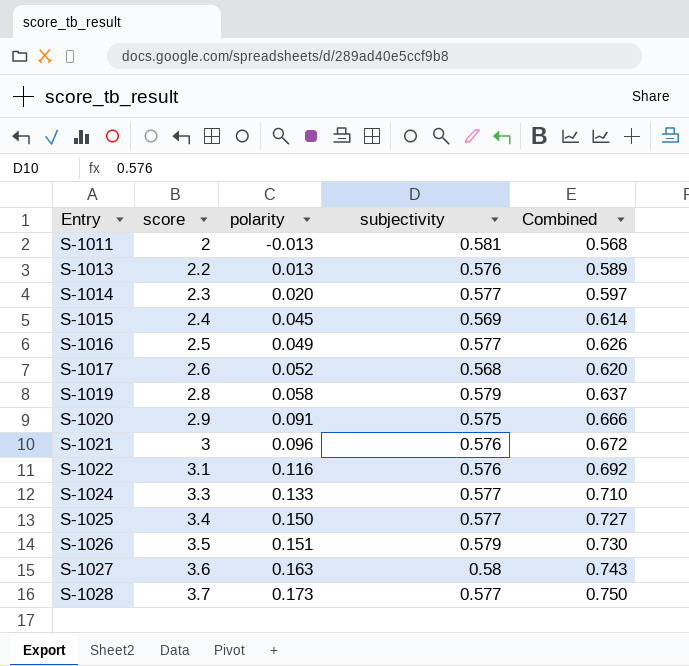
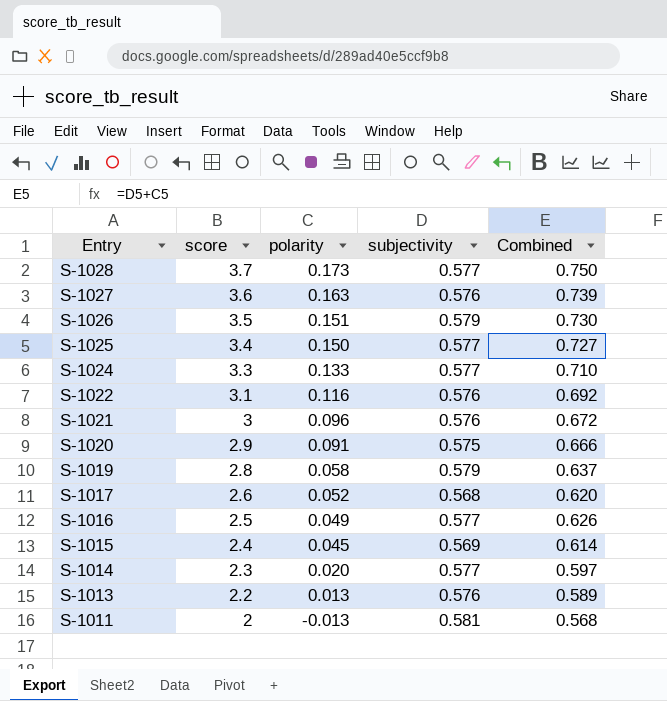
row order: Entry ascending -> Entry descending
S-1027 | subjectivity: 0.58 -> 0.576
S-1027 | Combined: 0.743 -> 0.739

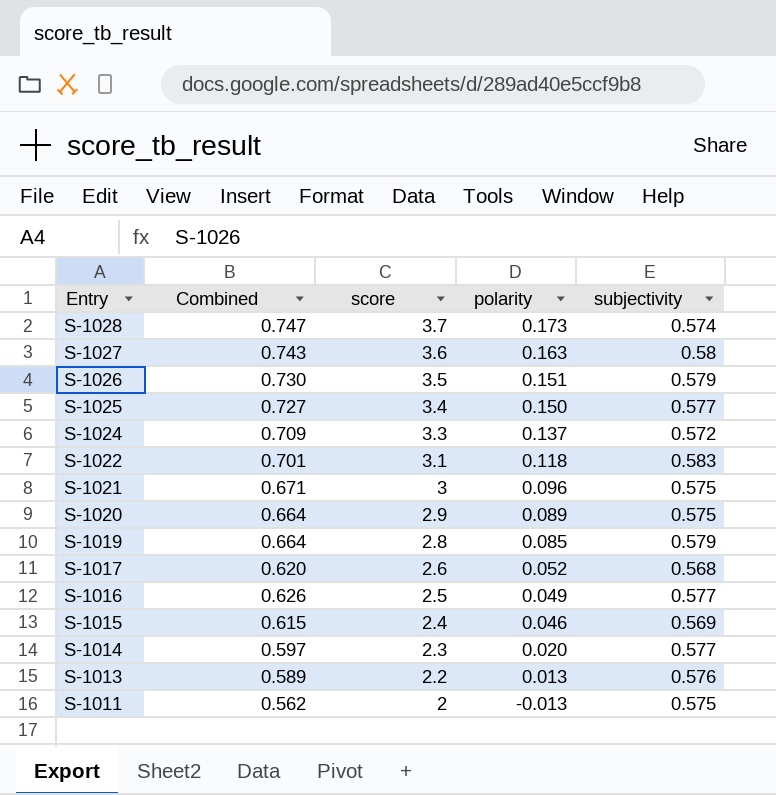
column Combined | position: 5 -> 2
S-1028 | Combined: 0.750 -> 0.747
S-1028 | subjectivity: 0.577 -> 0.574
S-1027 | Combined: 0.739 -> 0.743
S-1027 | subjectivity: 0.576 -> 0.58
S-1024 | Combined: 0.710 -> 0.709
S-1024 | polarity: 0.133 -> 0.137
S-1024 | subjectivity: 0.577 -> 0.572
S-1022 | Combined: 0.692 -> 0.701
S-1022 | polarity: 0.116 -> 0.118
S-1022 | subjectivity: 0.576 -> 0.583
S-1021 | Combined: 0.672 -> 0.671
S-1021 | subjectivity: 0.576 -> 0.575
S-1020 | Combined: 0.666 -> 0.664
S-1020 | polarity: 0.091 -> 0.089
S-1019 | Combined: 0.637 -> 0.664
S-1019 | polarity: 0.058 -> 0.085
S-1015 | Combined: 0.614 -> 0.615
S-1015 | polarity: 0.045 -> 0.046
S-1011 | Combined: 0.568 -> 0.562
S-1011 | subjectivity: 0.581 -> 0.575

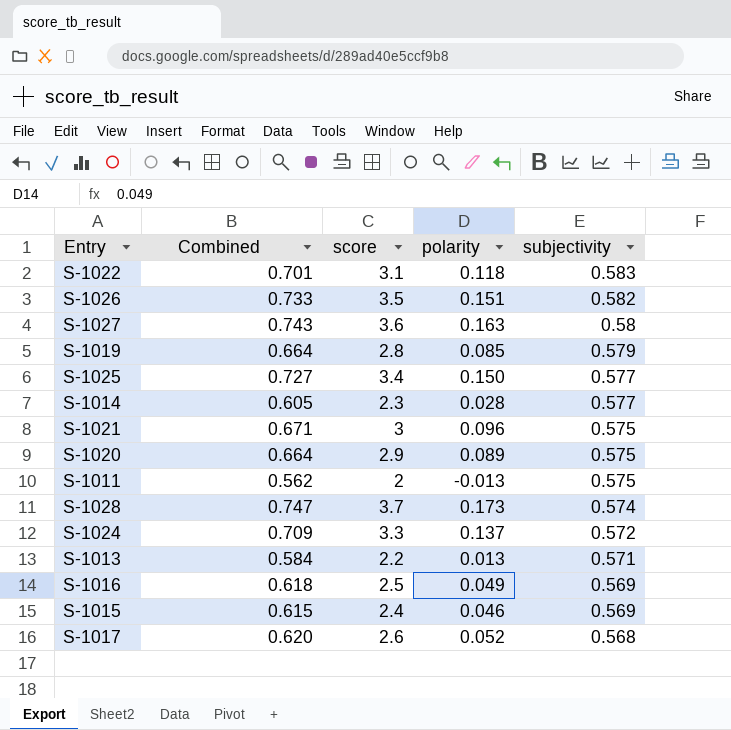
row order: Entry descending -> subjectivity descending
S-1026 | Combined: 0.730 -> 0.733
S-1026 | subjectivity: 0.579 -> 0.582
S-1014 | Combined: 0.597 -> 0.605
S-1014 | polarity: 0.020 -> 0.028
S-1013 | Combined: 0.589 -> 0.584
S-1013 | subjectivity: 0.576 -> 0.571
S-1016 | Combined: 0.626 -> 0.618
S-1016 | subjectivity: 0.577 -> 0.569

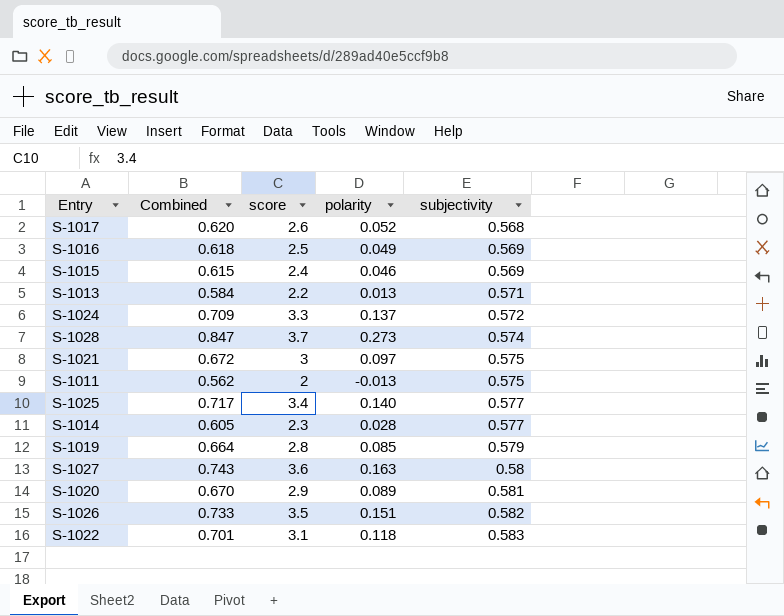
row order: subjectivity descending -> subjectivity ascending
S-1028 | Combined: 0.747 -> 0.847
S-1028 | polarity: 0.173 -> 0.273
S-1021 | Combined: 0.671 -> 0.672
S-1021 | polarity: 0.096 -> 0.097
S-1025 | Combined: 0.727 -> 0.717
S-1025 | polarity: 0.150 -> 0.140
S-1020 | Combined: 0.664 -> 0.670
S-1020 | subjectivity: 0.575 -> 0.581

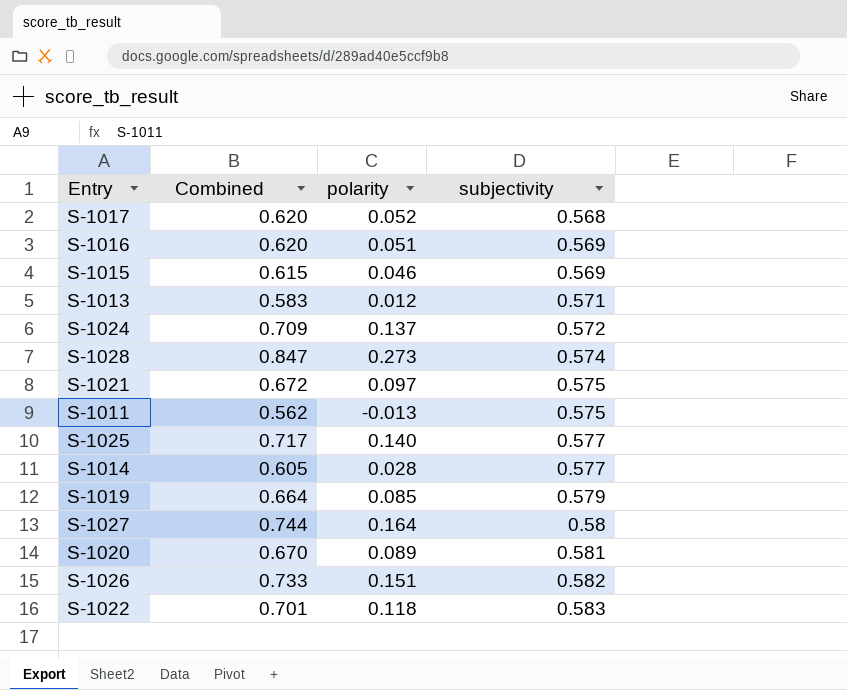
column score | position: 3 -> none
S-1016 | Combined: 0.618 -> 0.620
S-1016 | polarity: 0.049 -> 0.051
S-1013 | Combined: 0.584 -> 0.583
S-1013 | polarity: 0.013 -> 0.012
S-1027 | Combined: 0.743 -> 0.744
S-1027 | polarity: 0.163 -> 0.164

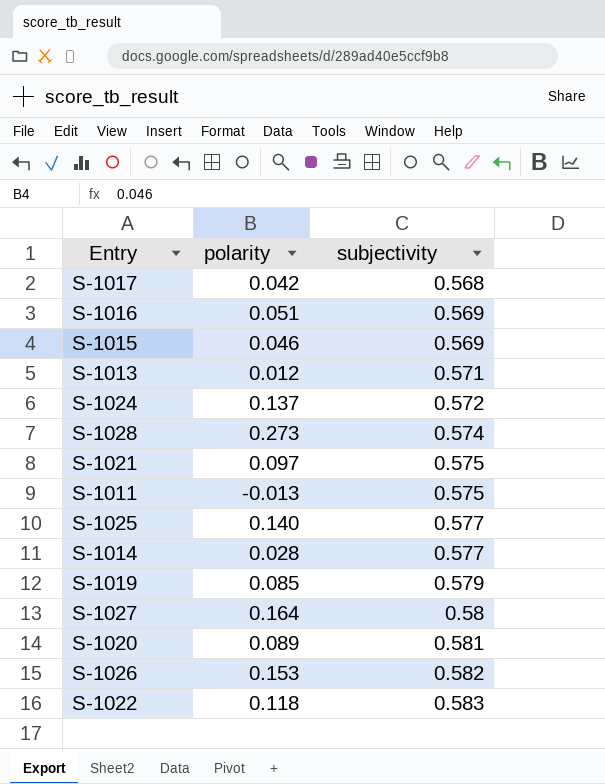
column Combined | formula: [polarity] + [subjectivity] -> none
S-1017 | polarity: 0.052 -> 0.042
S-1026 | polarity: 0.151 -> 0.153

